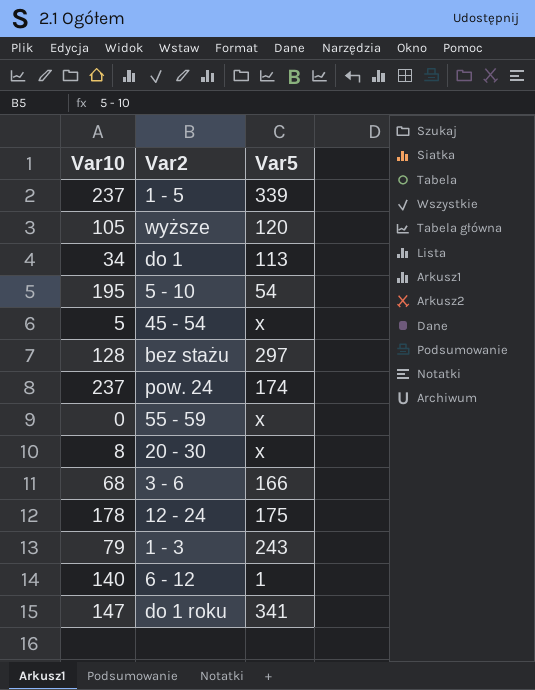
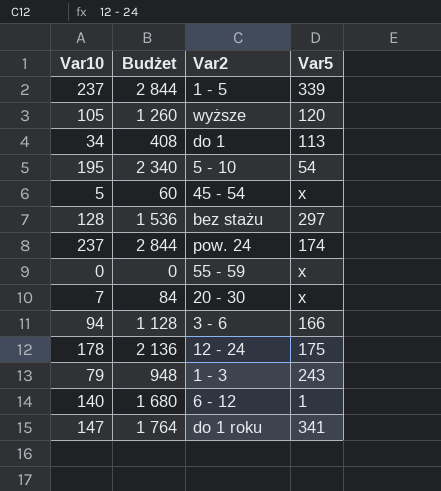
column Budżet | formula: none -> [Var10] * 12
20 - 30 | Var10: 8 -> 7
3 - 6 | Var10: 68 -> 94

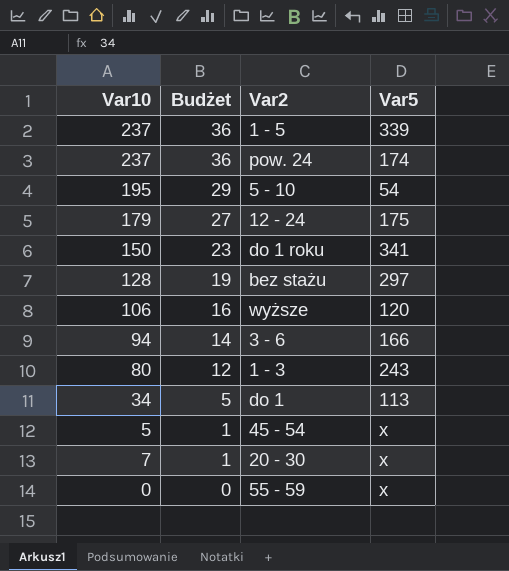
row order: none -> Budżet descending
column Budżet | formula: [Var10] * 12 -> [Var10] * 0,15
row 6 - 12: 140 | 1 680 | 1 -> none
12 - 24 | Var10: 178 -> 179
do 1 roku | Var10: 147 -> 150
wyższe | Var10: 105 -> 106
1 - 3 | Var10: 79 -> 80

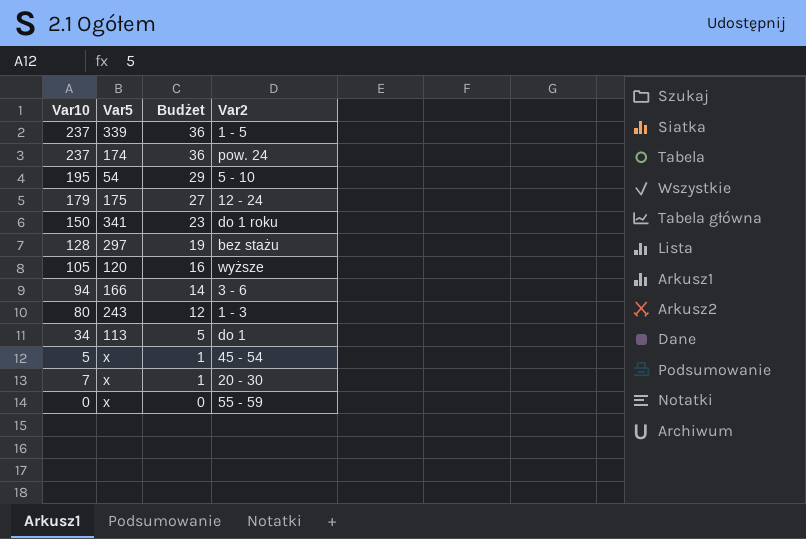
column Var5 | position: 4 -> 2
wyższe | Var10: 106 -> 105

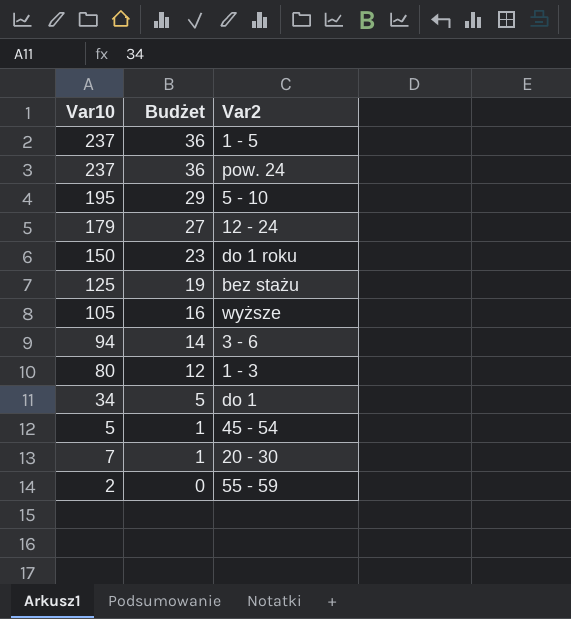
column Var5 | position: 2 -> none
bez stażu | Var10: 128 -> 125
55 - 59 | Var10: 0 -> 2

